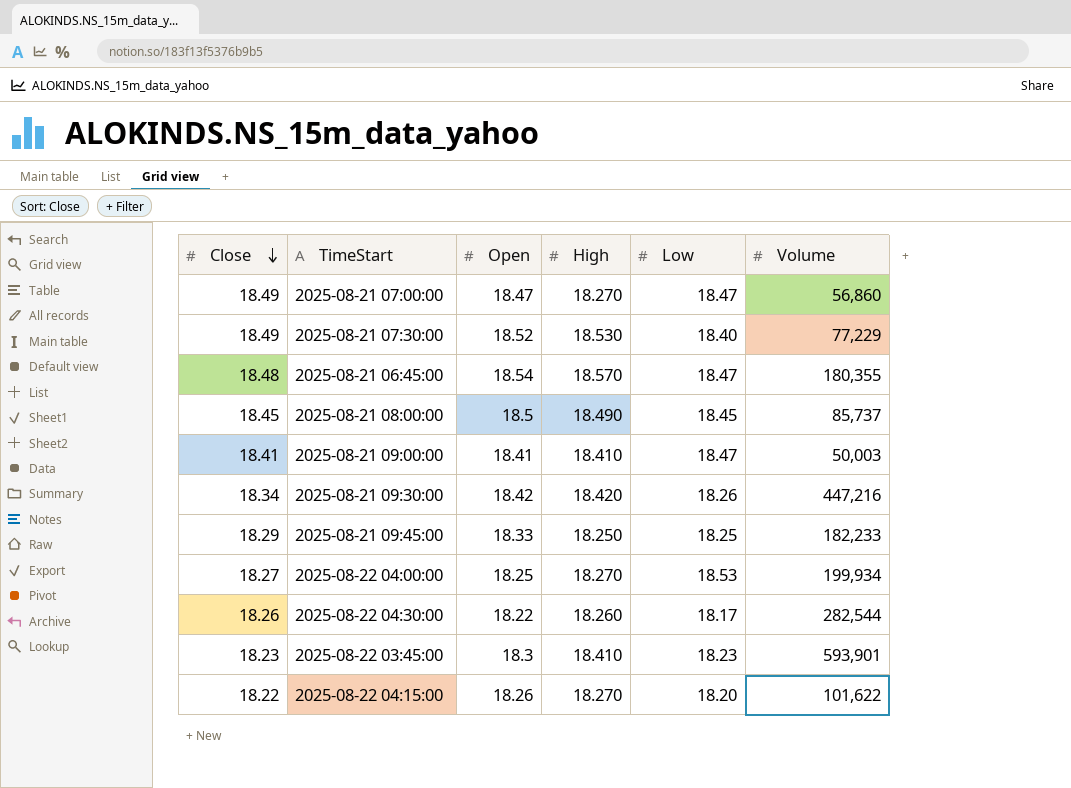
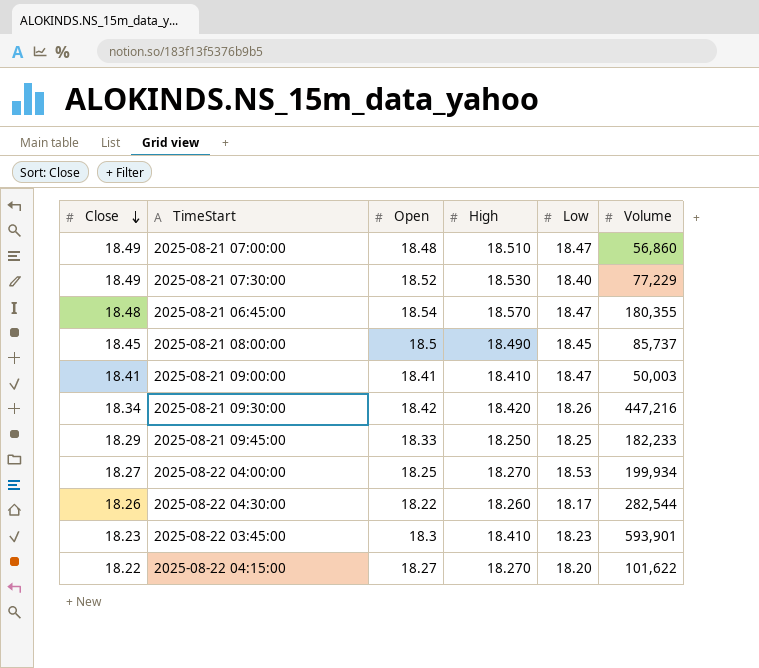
2025-08-21 07:00:00 | Open: 18.47 -> 18.48
2025-08-21 07:00:00 | High: 18.270 -> 18.510
2025-08-22 04:15:00 | Open: 18.26 -> 18.27

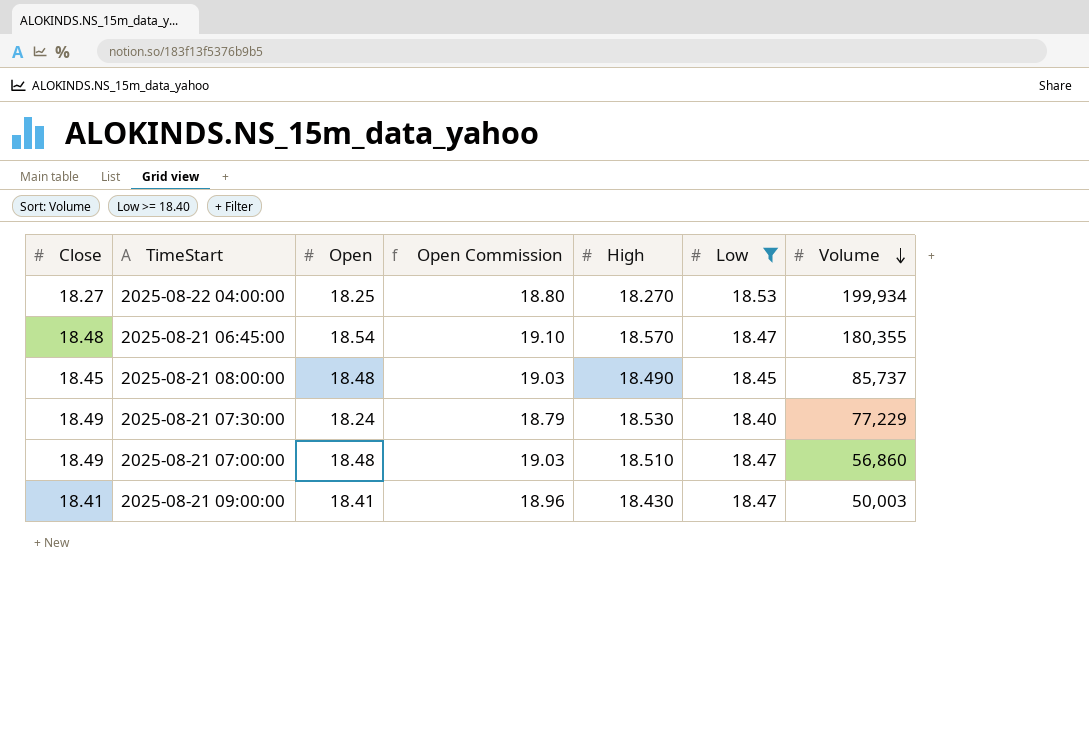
filter: none -> Low >= 18.40
row order: Close descending -> Volume descending
column Open Commission | formula: none -> [Open] * 1.03
2025-08-21 08:00:00 | Open: 18.5 -> 18.48
2025-08-21 07:30:00 | Open: 18.52 -> 18.24
2025-08-21 09:00:00 | High: 18.410 -> 18.430

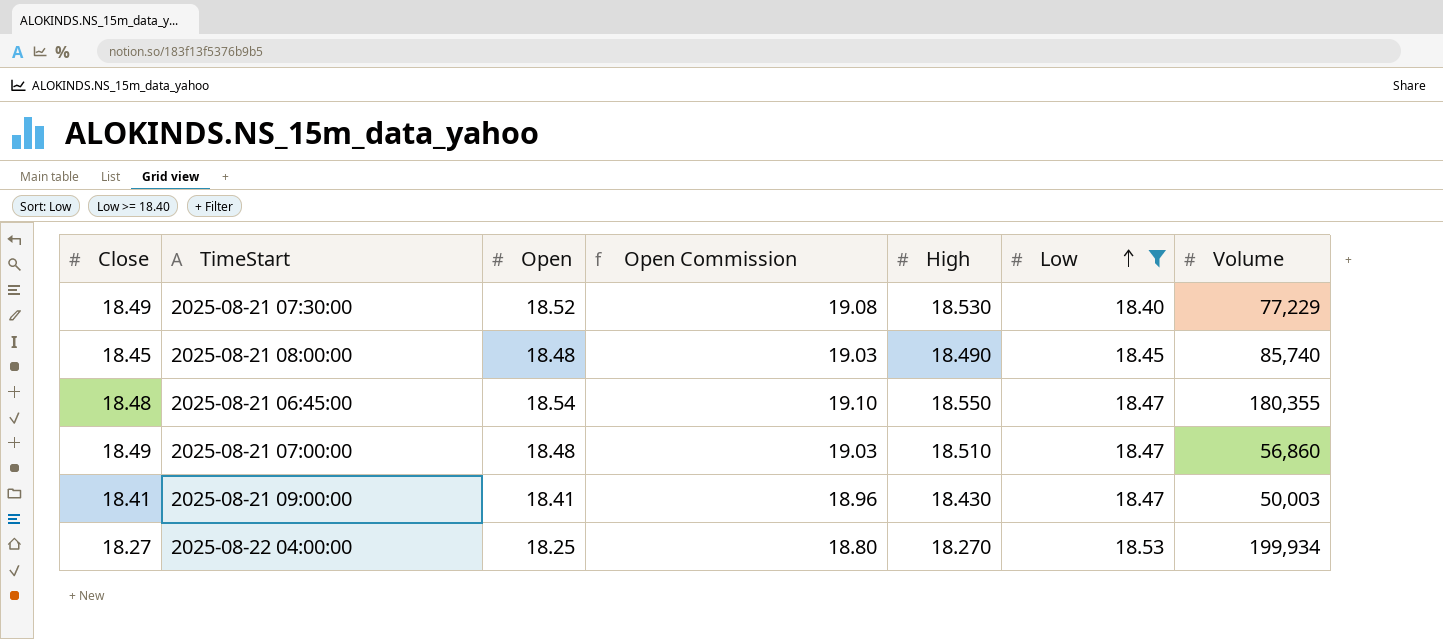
row order: Volume descending -> Low ascending
2025-08-21 07:30:00 | Open: 18.24 -> 18.52
2025-08-21 07:30:00 | Open Commission: 18.79 -> 19.08
2025-08-21 08:00:00 | Volume: 85,737 -> 85,740
2025-08-21 06:45:00 | High: 18.570 -> 18.550

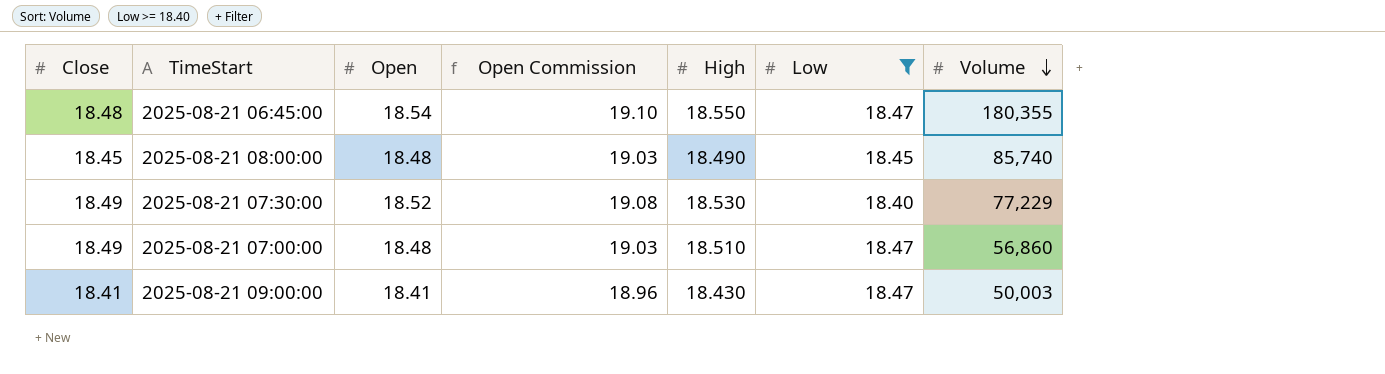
row order: Low ascending -> Volume descending
row 2025-08-22 04:00:00: 18.27 | 18.25 | 18.80 | 18.270 | 18.53 | 199,934 -> none

